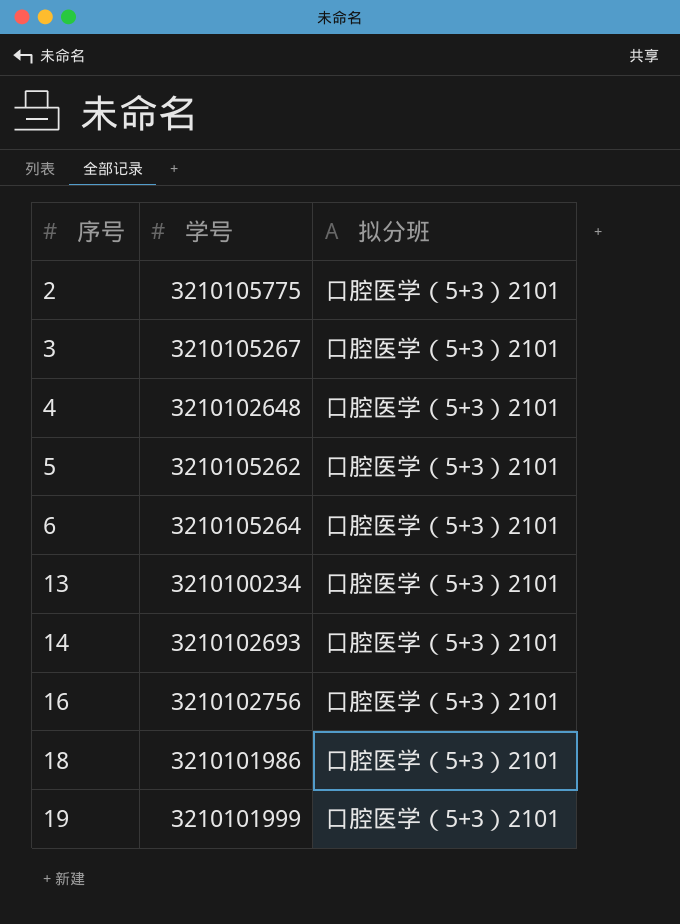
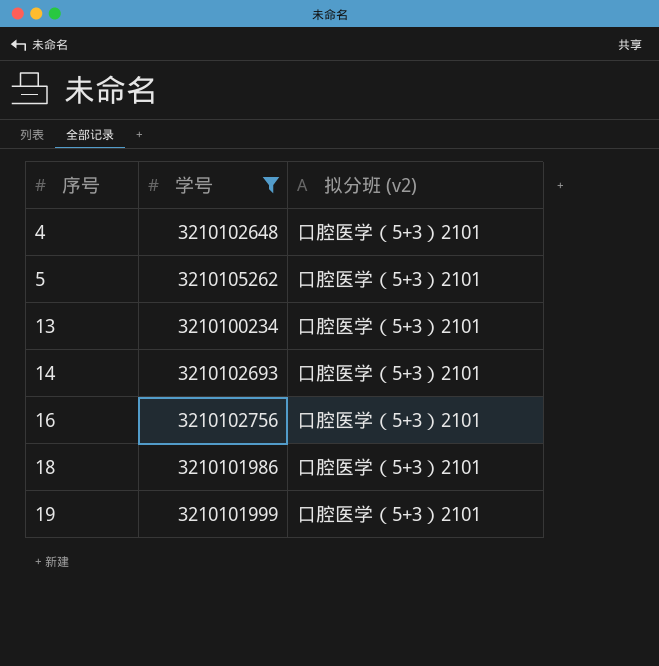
filter: none -> 学号 <= 3210105262
column name: 拟分班 -> 拟分班 (v2)

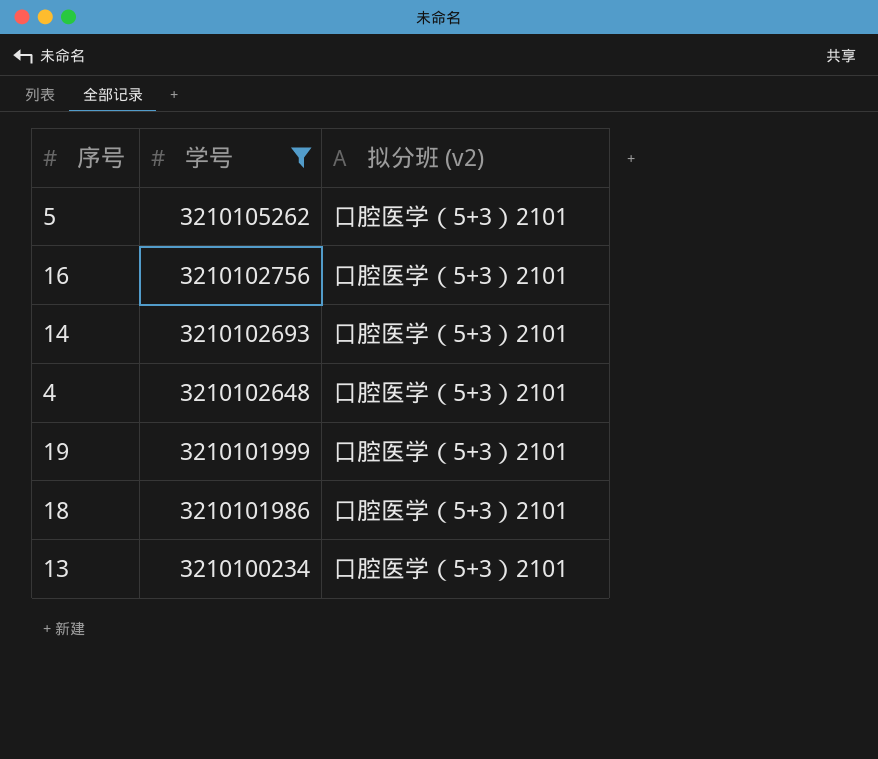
row order: 序号 ascending -> 学号 descending

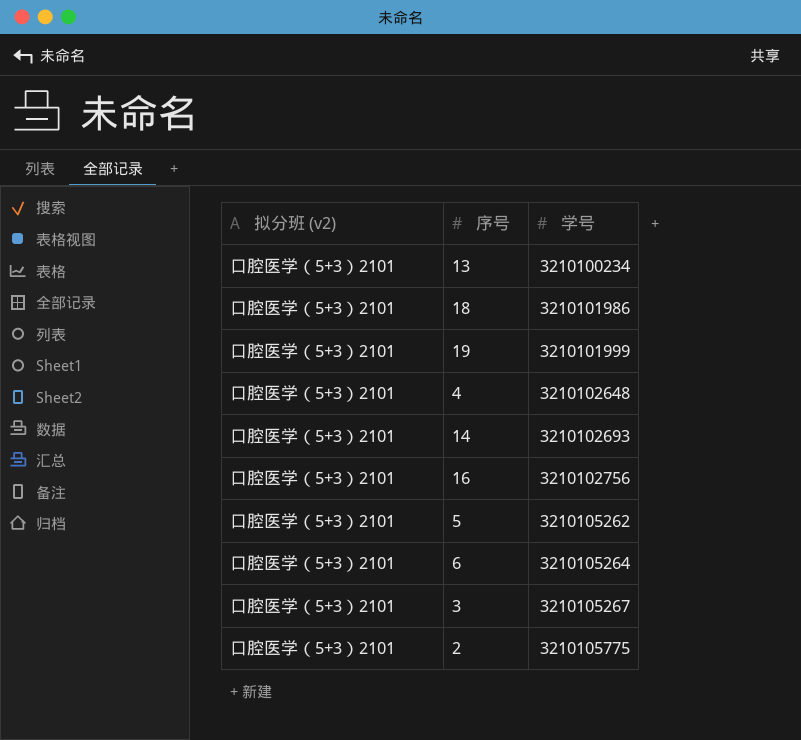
filter: 学号 <= 3210105262 -> none
row order: 学号 descending -> 学号 ascending
column 拟分班 (v2) | position: 3 -> 1

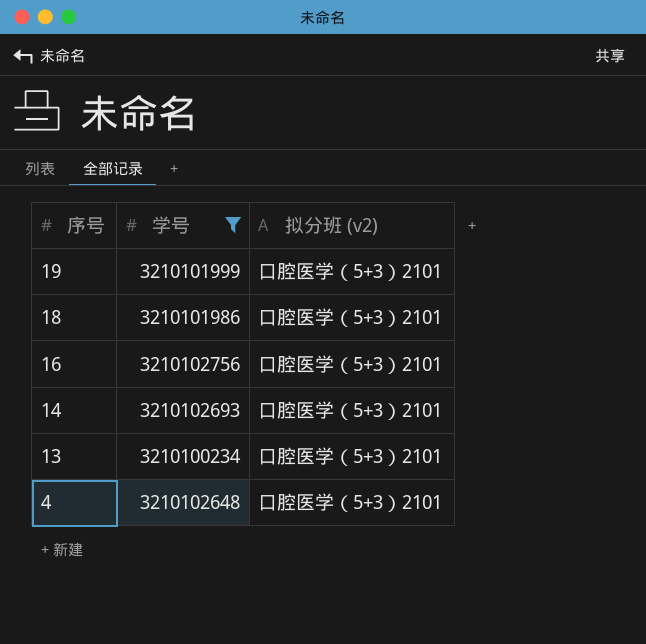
filter: none -> 学号 <= 3210102756
row order: 学号 ascending -> 序号 descending
column 拟分班 (v2) | position: 1 -> 3

